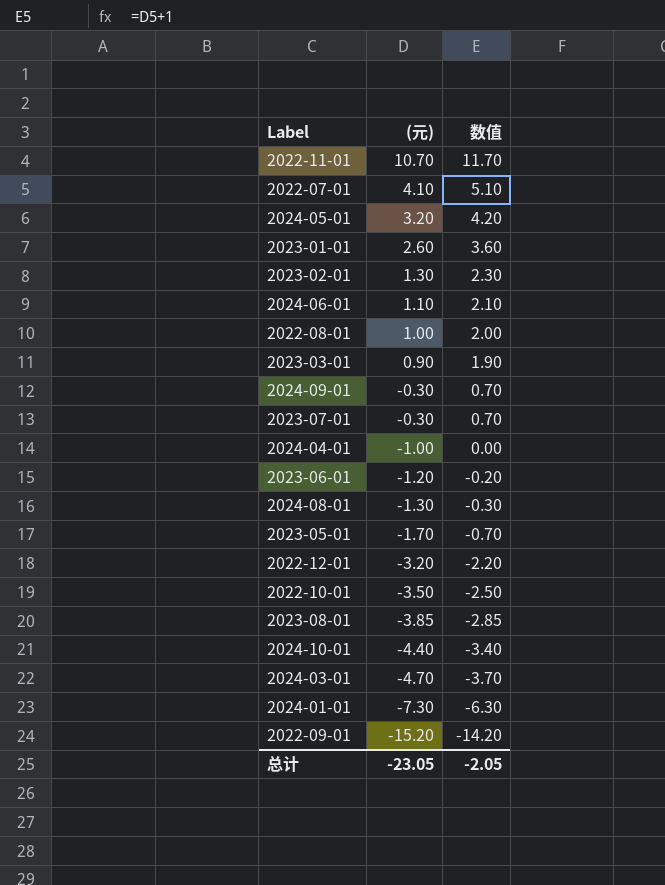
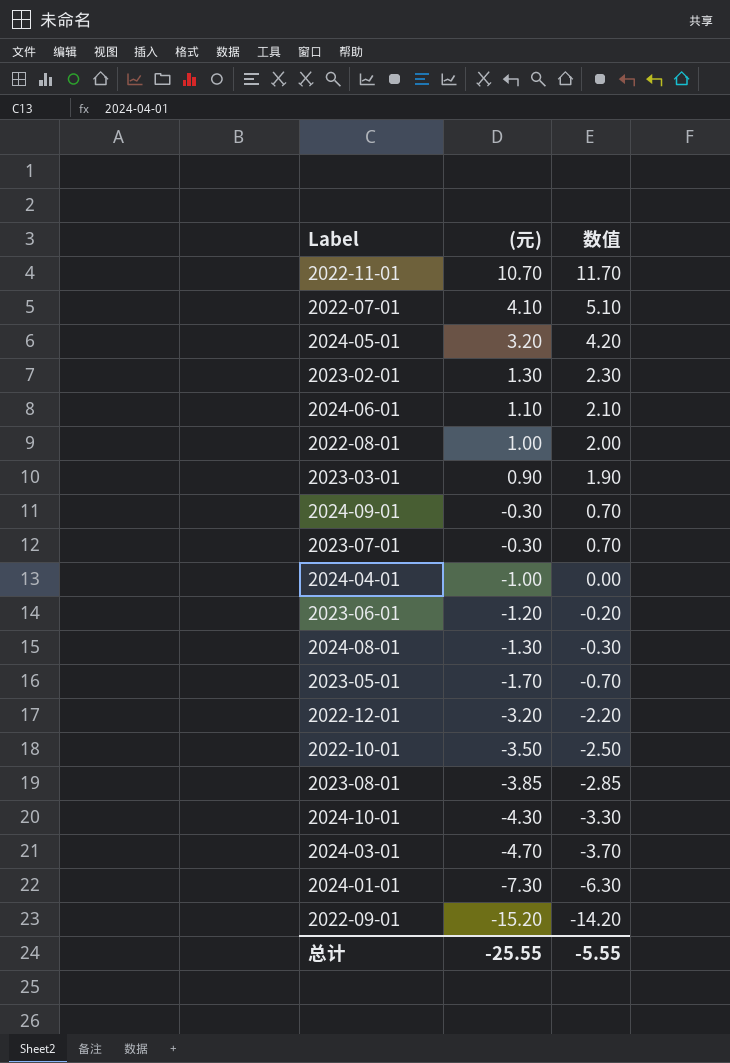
row 2023-01-01: 2.60 | 3.60 -> none
2024-10-01 | (元): -4.40 -> -4.30
2024-10-01 | 数值: -3.40 -> -3.30
总计 | (元): -23.05 -> -25.55
总计 | 数值: -2.05 -> -5.55

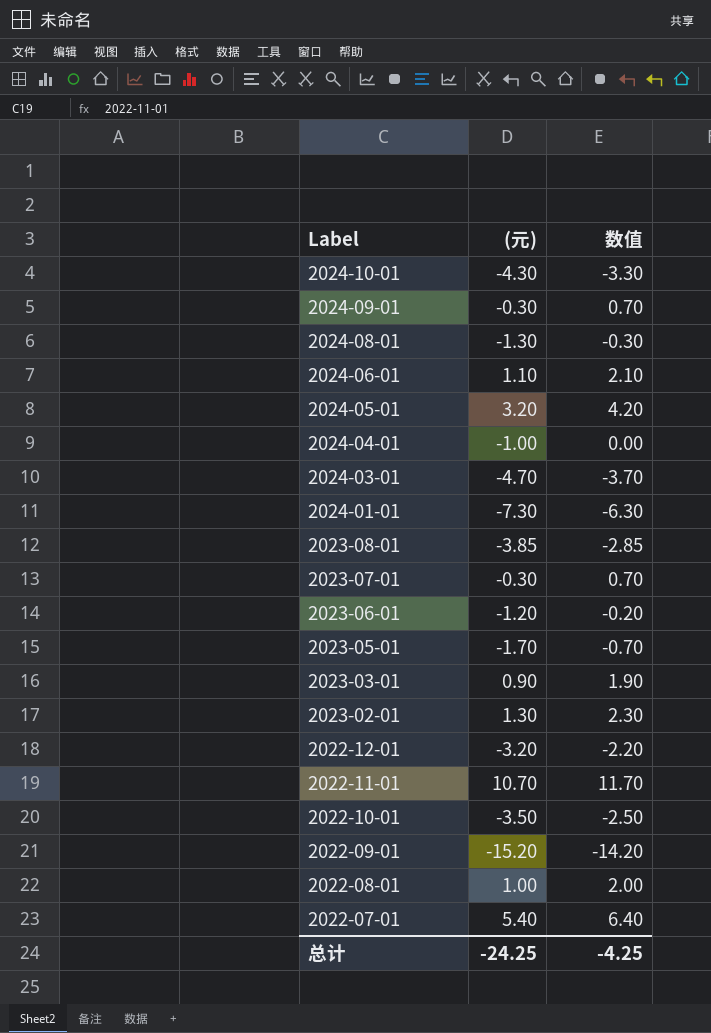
row order: (元) descending -> Label descending
2022-07-01 | (元): 4.10 -> 5.40
2022-07-01 | 数值: 5.10 -> 6.40
总计 | (元): -25.55 -> -24.25
总计 | 数值: -5.55 -> -4.25

